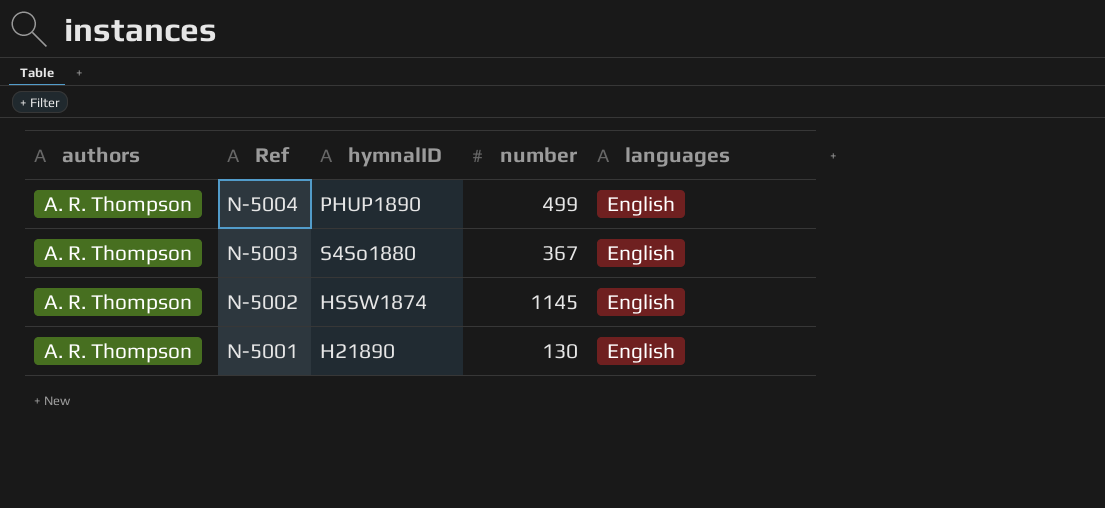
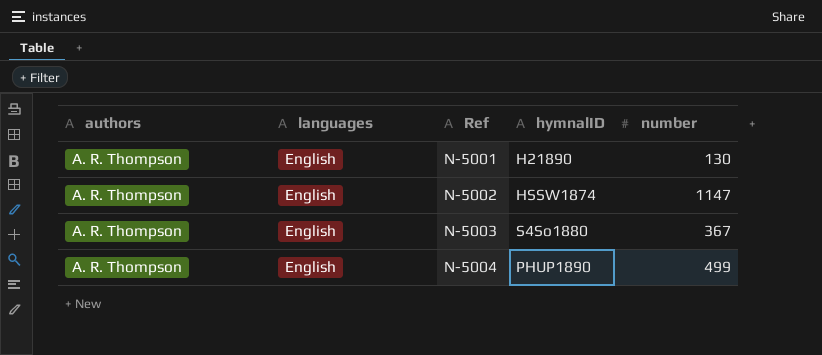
row order: Ref descending -> Ref ascending
column languages | position: 5 -> 2
N-5002 | number: 1145 -> 1147

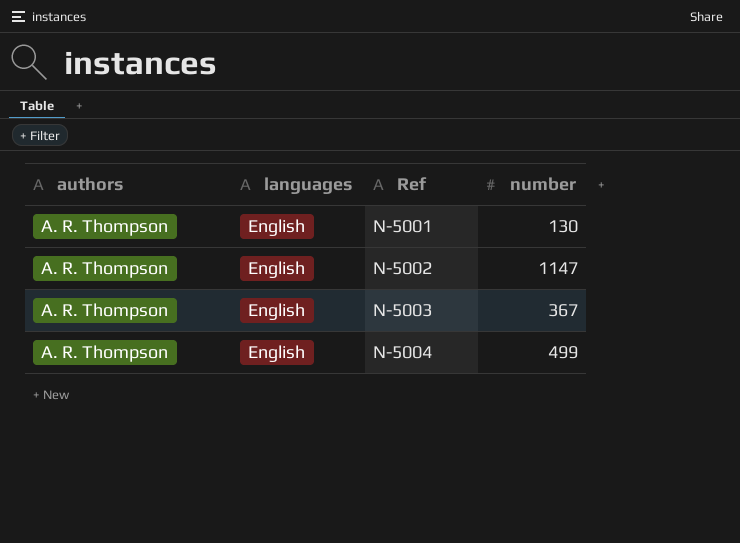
column hymnalID | position: 4 -> none

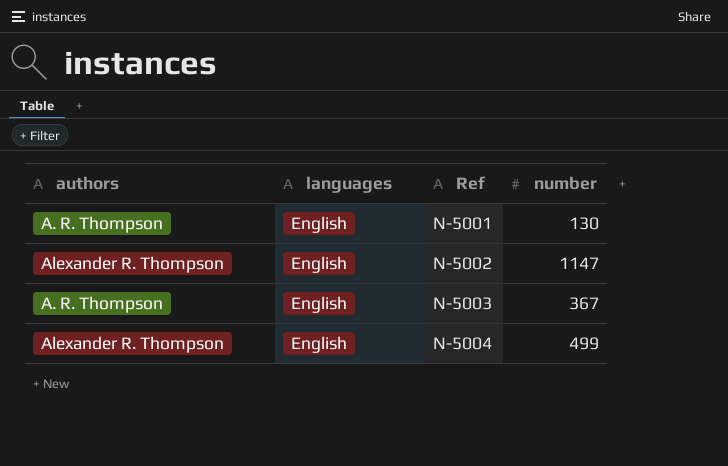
N-5002 | authors: A. R. Thompson -> Alexander R. Thompson
N-5004 | authors: A. R. Thompson -> Alexander R. Thompson

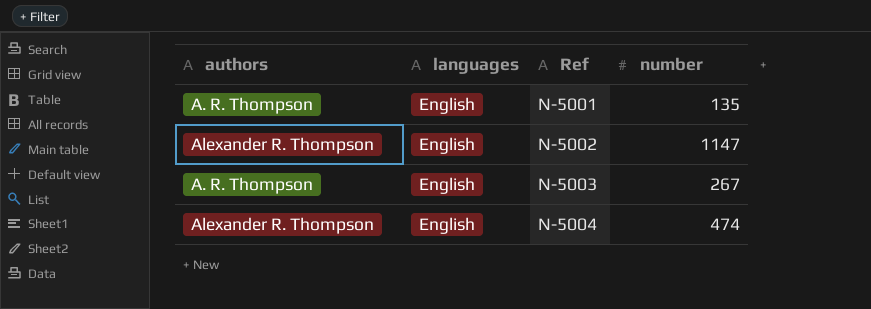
N-5001 | number: 130 -> 135
N-5003 | number: 367 -> 267
N-5004 | number: 499 -> 474

